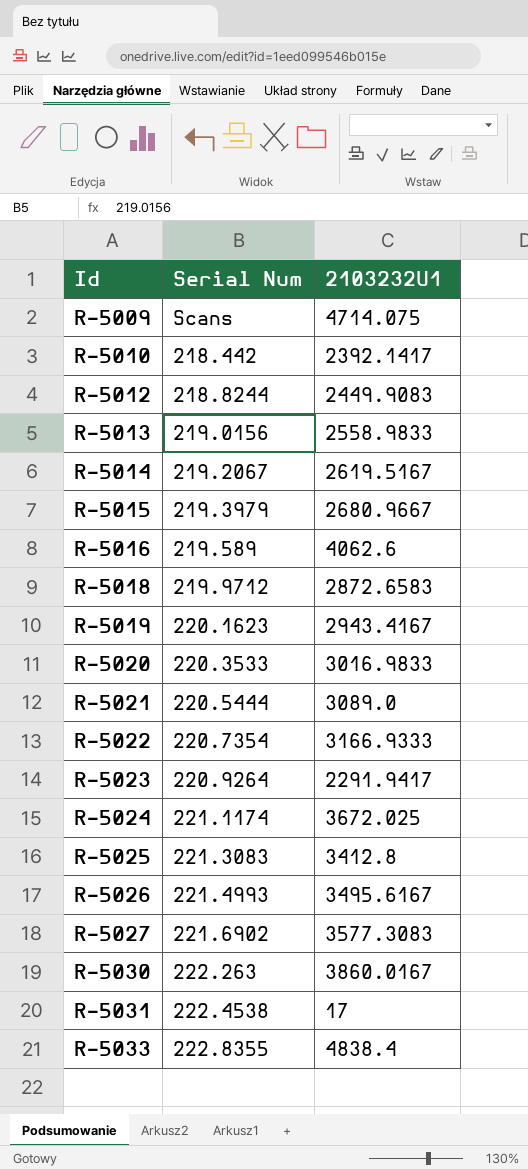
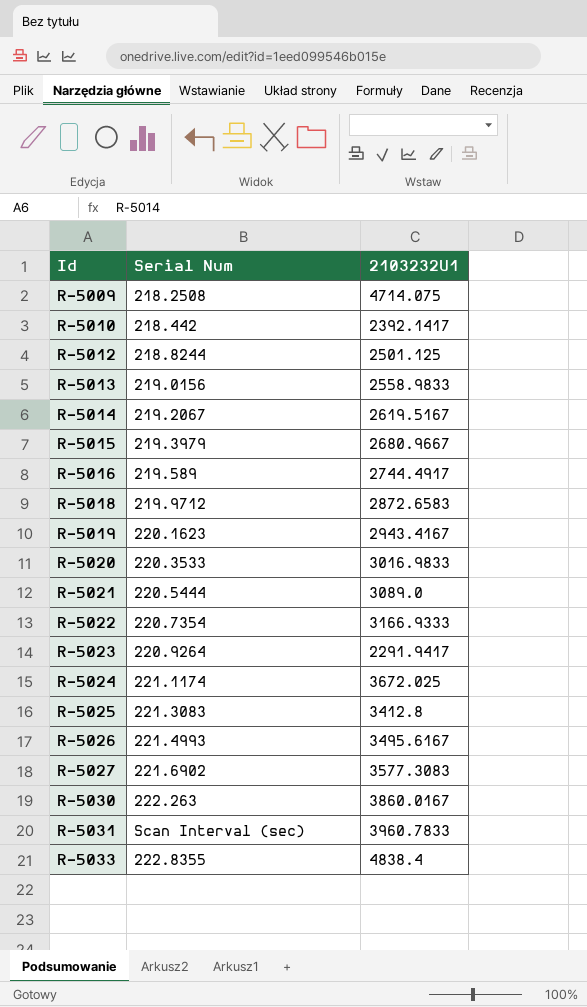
R-5009 | Serial Num: Scans -> 218.2508
R-5012 | 2103232U1: 2449.9083 -> 2501.125
R-5016 | 2103232U1: 4062.6 -> 2744.4917
R-5031 | Serial Num: 222.4538 -> Scan Interval (sec)
R-5031 | 2103232U1: 17 -> 3960.7833

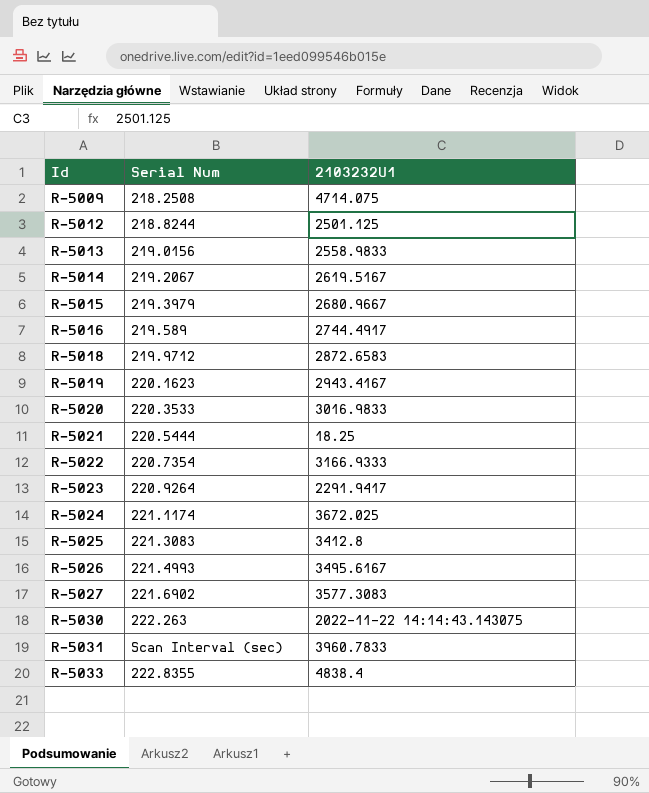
row R-5010: 218.442 | 2392.1417 -> none
R-5021 | 2103232U1: 3089.0 -> 18.25
R-5030 | 2103232U1: 3860.0167 -> 2022-11-22 14:14:43.143075

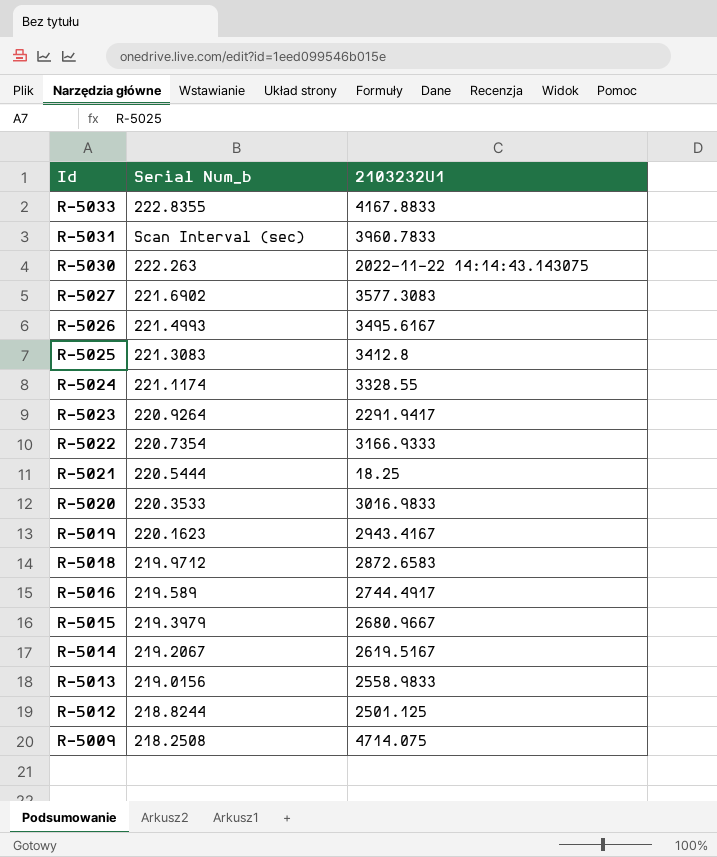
row order: Id ascending -> Id descending
column name: Serial Num -> Serial Num_b
R-5033 | 2103232U1: 4838.4 -> 4167.8833
R-5024 | 2103232U1: 3672.025 -> 3328.55

